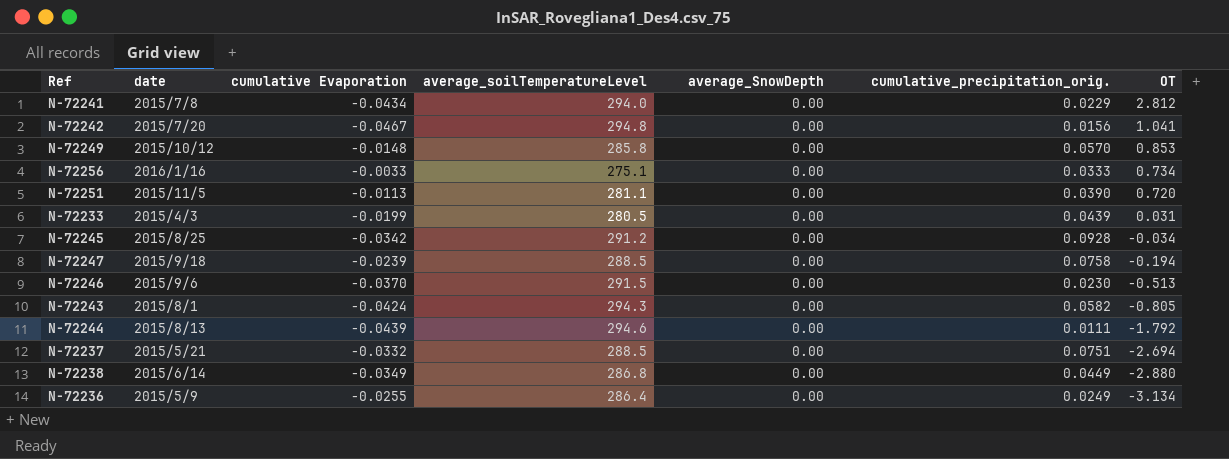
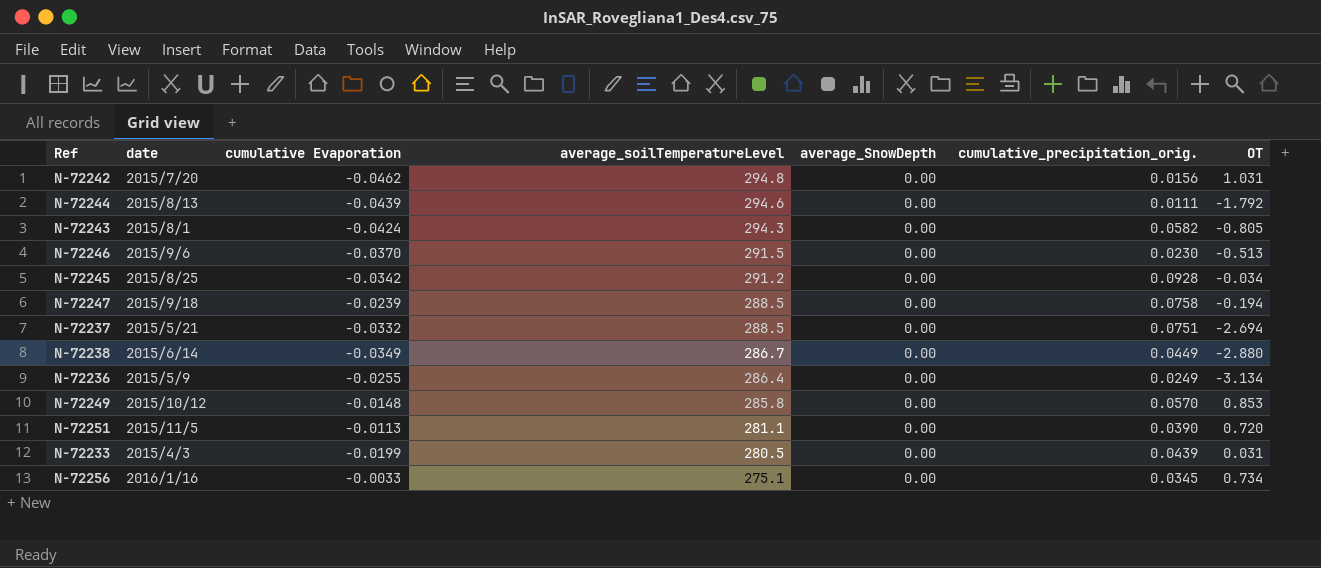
row order: OT descending -> average_soilTemperatureLevel descending
row N-72241: 2015/7/8 | -0.0434 | 294.0 | 0.00 | 0.0229 | 2.812 -> none
N-72242 | cumulative Evaporation: -0.0467 -> -0.0462
N-72242 | OT: 1.041 -> 1.031
N-72238 | average_soilTemperatureLevel: 286.8 -> 286.7
N-72256 | cumulative_precipitation_orig.: 0.0333 -> 0.0345

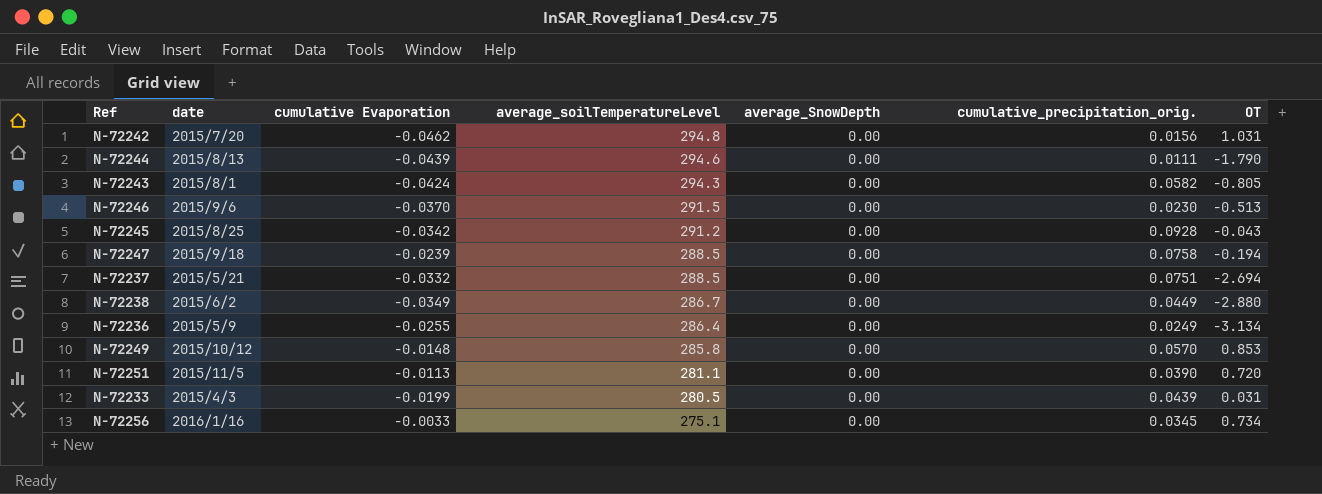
N-72244 | OT: -1.792 -> -1.790
N-72245 | OT: -0.034 -> -0.043
N-72238 | date: 2015/6/14 -> 2015/6/2

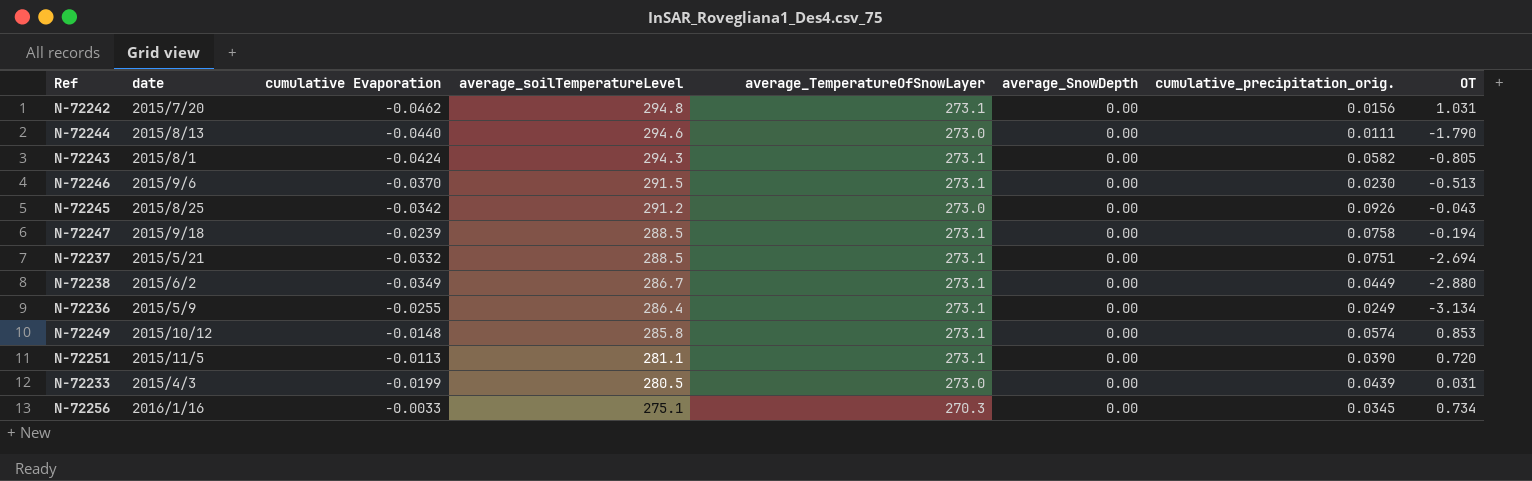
column average_TemperatureOfSnowLayer | position: none -> 5
N-72244 | cumulative Evaporation: -0.0439 -> -0.0440
N-72245 | cumulative_precipitation_orig.: 0.0928 -> 0.0926
N-72249 | cumulative_precipitation_orig.: 0.0570 -> 0.0574

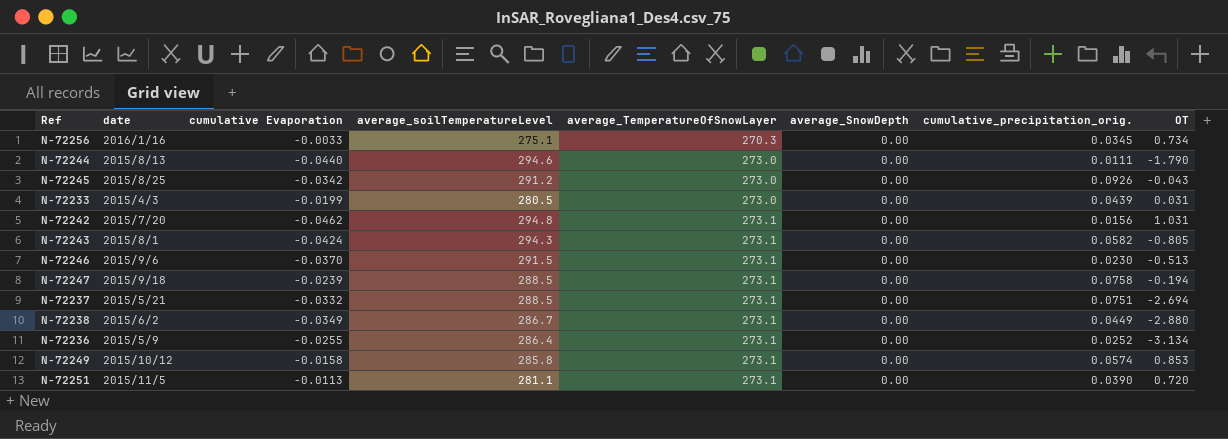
row order: average_soilTemperatureLevel descending -> average_TemperatureOfSnowLayer ascending
N-72236 | cumulative_precipitation_orig.: 0.0249 -> 0.0252
N-72249 | cumulative Evaporation: -0.0148 -> -0.0158

